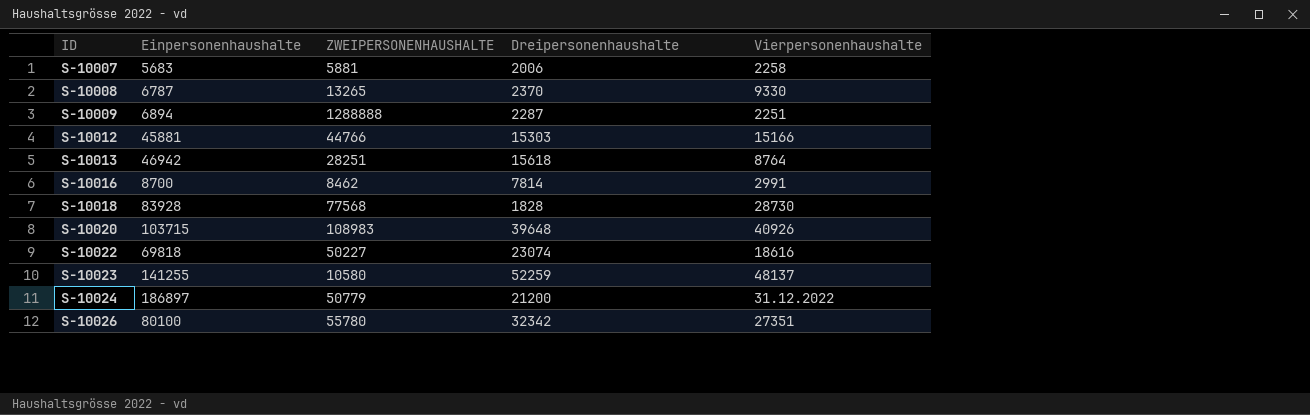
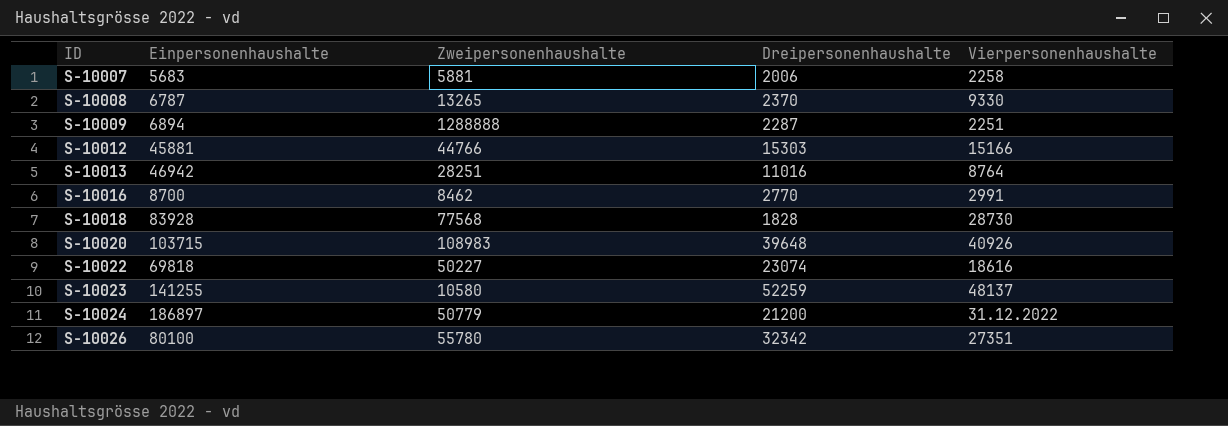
column name: ZWEIPERSONENHAUSHALTE -> Zweipersonenhaushalte
S-10013 | Dreipersonenhaushalte: 15618 -> 11016
S-10016 | Dreipersonenhaushalte: 7814 -> 2770

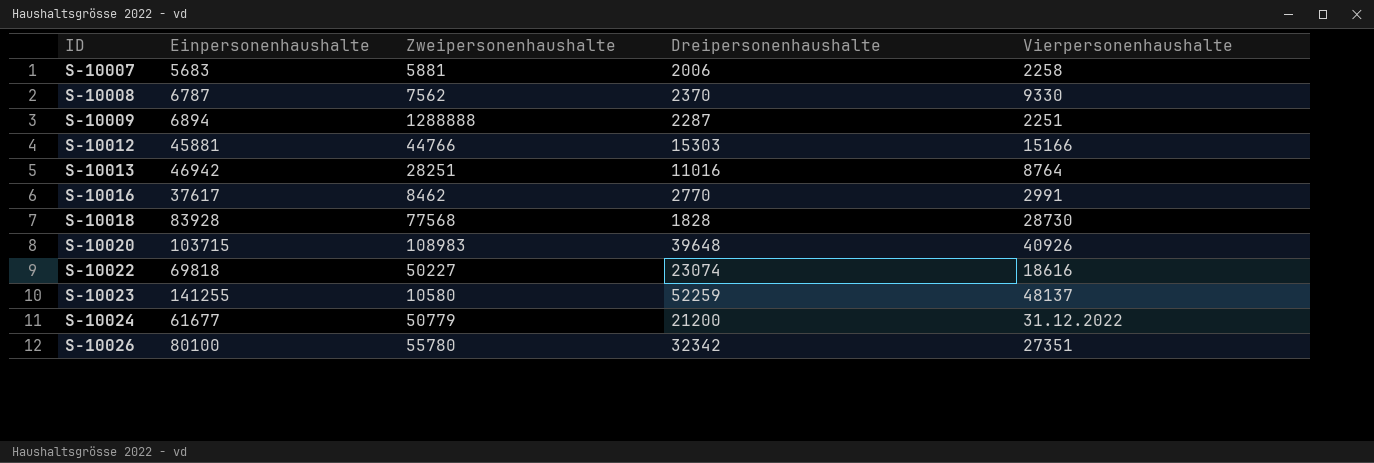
S-10008 | Zweipersonenhaushalte: 13265 -> 7562
S-10016 | Einpersonenhaushalte: 8700 -> 37617
S-10024 | Einpersonenhaushalte: 186897 -> 61677

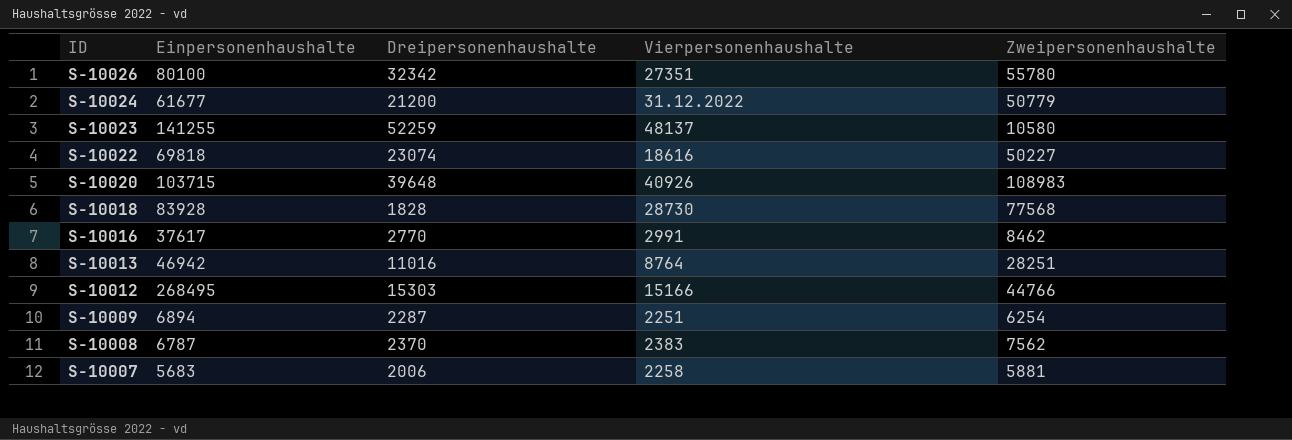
row order: ID ascending -> ID descending
column Zweipersonenhaushalte | position: 3 -> 5
S-10012 | Einpersonenhaushalte: 45881 -> 268495
S-10009 | Zweipersonenhaushalte: 1288888 -> 6254
S-10008 | Vierpersonenhaushalte: 9330 -> 2383

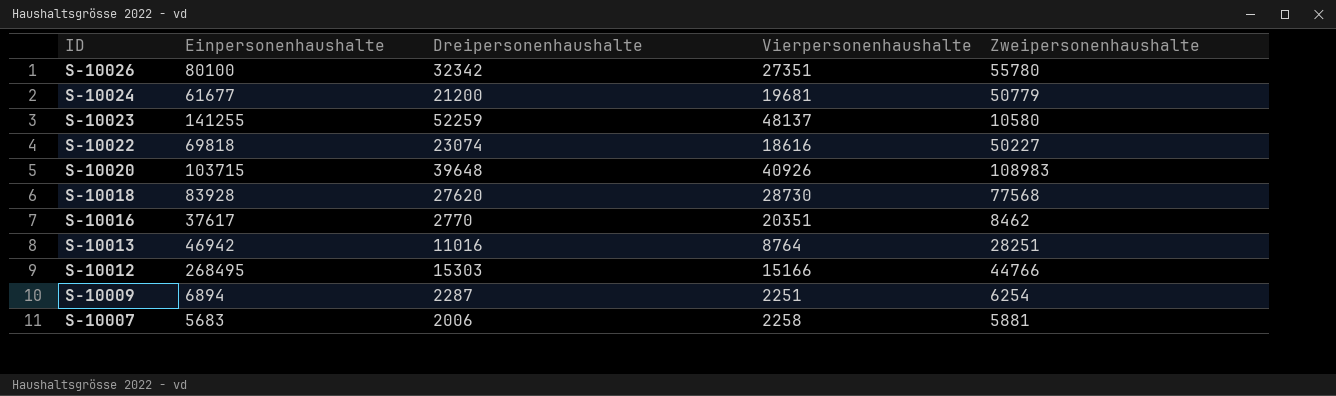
row S-10008: 6787 | 2370 | 2383 | 7562 -> none
S-10024 | Vierpersonenhaushalte: 31.12.2022 -> 19681
S-10018 | Dreipersonenhaushalte: 1828 -> 27620
S-10016 | Vierpersonenhaushalte: 2991 -> 20351

